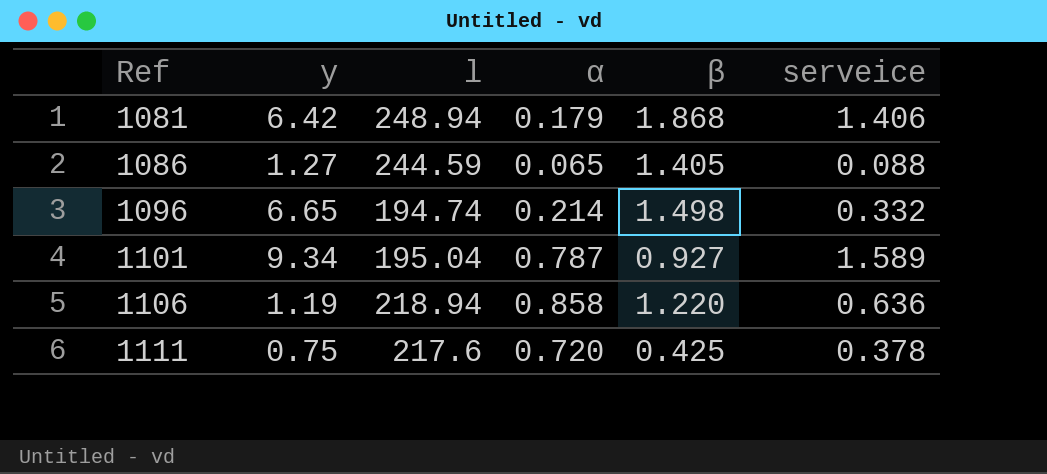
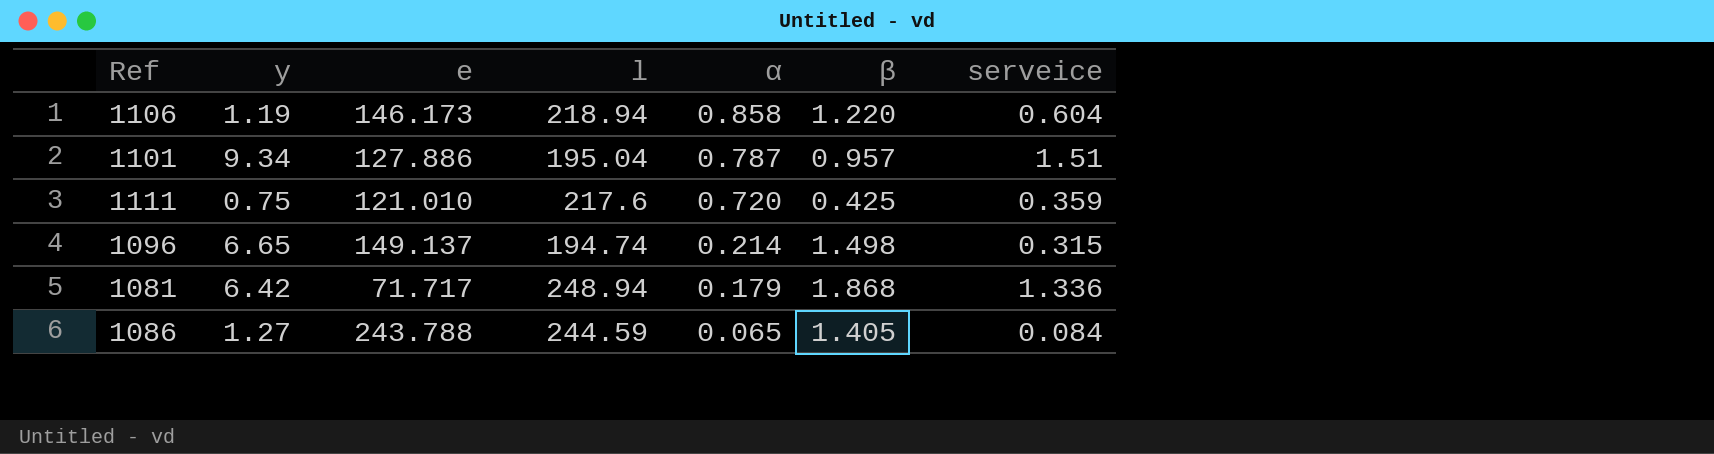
row order: Ref ascending -> α descending
column e | position: none -> 3
1106 | serveice: 0.636 -> 0.604
1101 | β: 0.927 -> 0.957
1101 | serveice: 1.589 -> 1.51
1111 | serveice: 0.378 -> 0.359
1096 | serveice: 0.332 -> 0.315
1081 | serveice: 1.406 -> 1.336
1086 | serveice: 0.088 -> 0.084

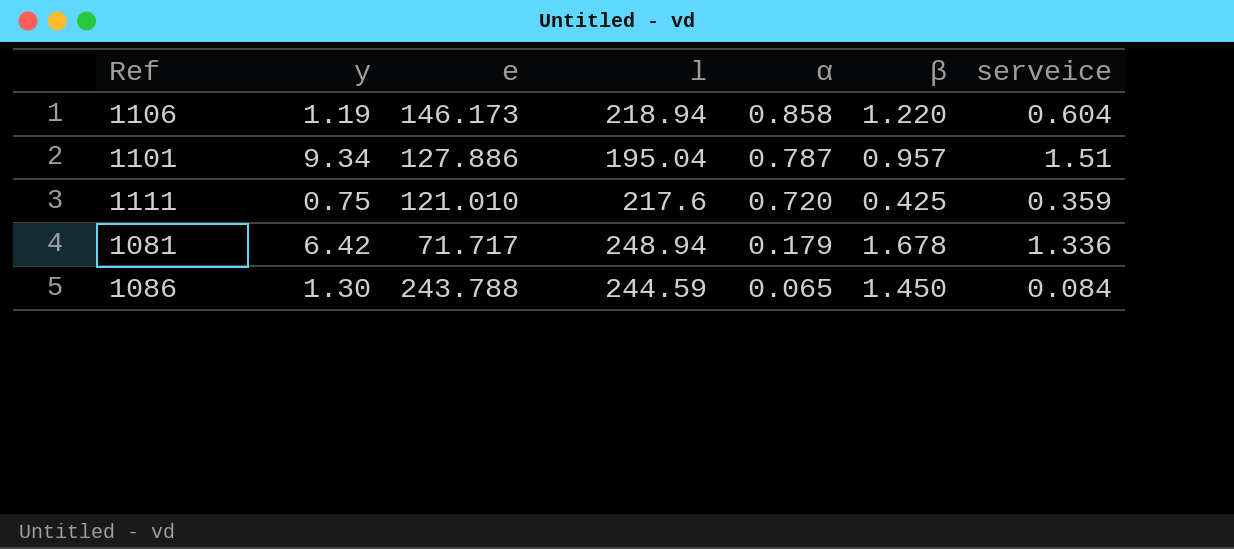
row 1096: 6.65 | 149.137 | 194.74 | 0.214 | 1.498 | 0.315 -> none
1081 | β: 1.868 -> 1.678
1086 | y: 1.27 -> 1.30
1086 | β: 1.405 -> 1.450

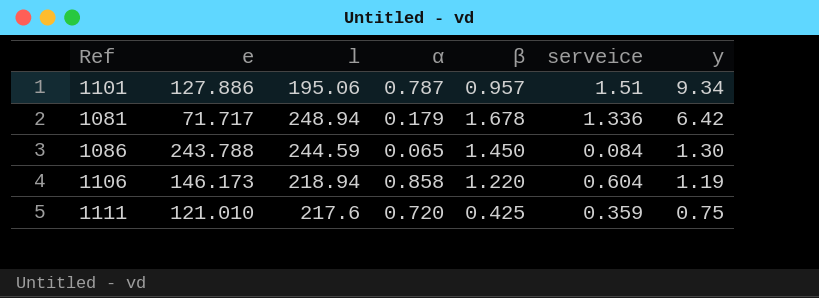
row order: α descending -> y descending
column y | position: 2 -> 7
1101 | l: 195.04 -> 195.06

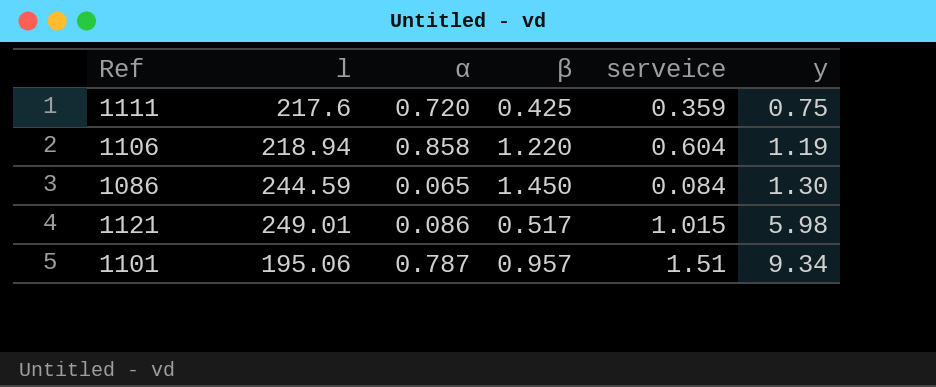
row order: y descending -> y ascending
column e | position: 2 -> none
row 1081: 71.717 | 248.94 | 0.179 | 1.678 | 1.336 | 6.42 -> none
row 1121: none -> 249.01 | 0.086 | 0.517 | 1.015 | 5.98

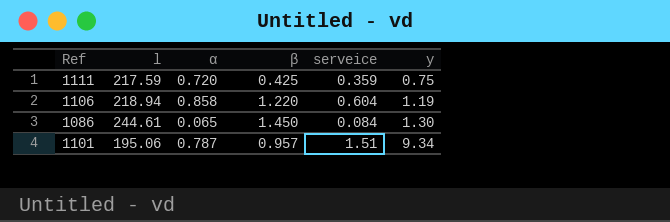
row 1121: 249.01 | 0.086 | 0.517 | 1.015 | 5.98 -> none
1111 | l: 217.6 -> 217.59
1086 | l: 244.59 -> 244.61

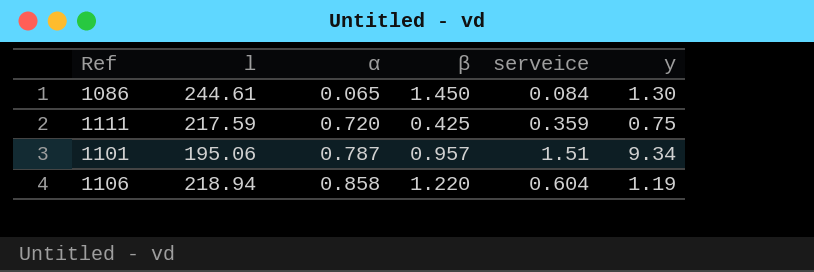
row order: y ascending -> α ascending

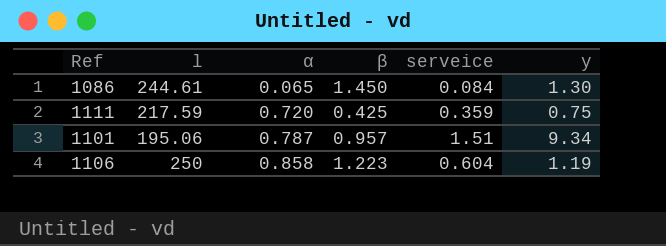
1106 | l: 218.94 -> 250
1106 | β: 1.220 -> 1.223

